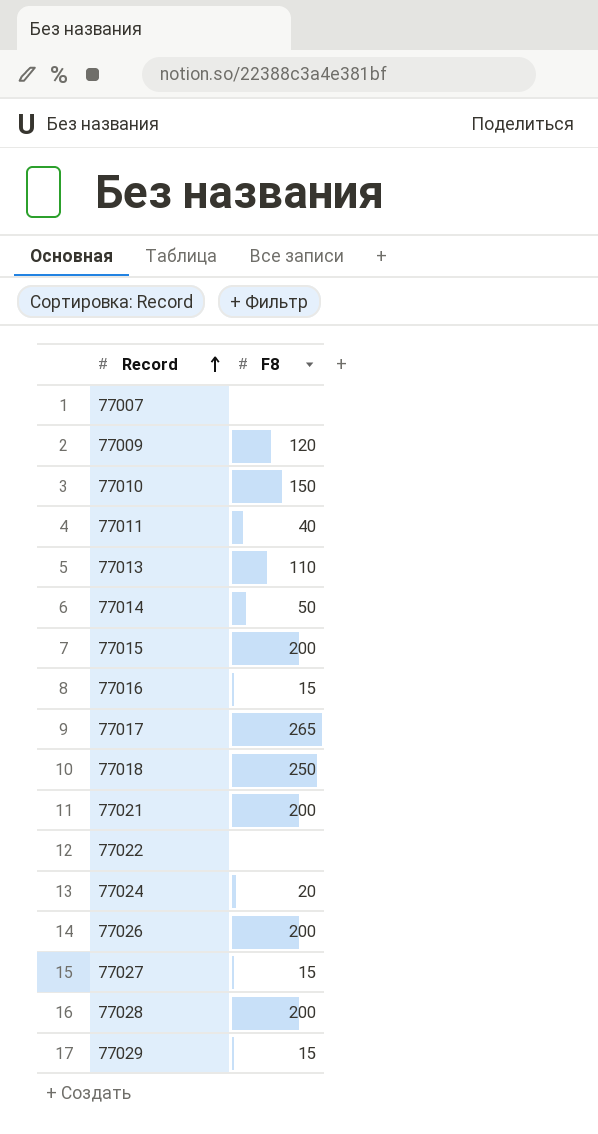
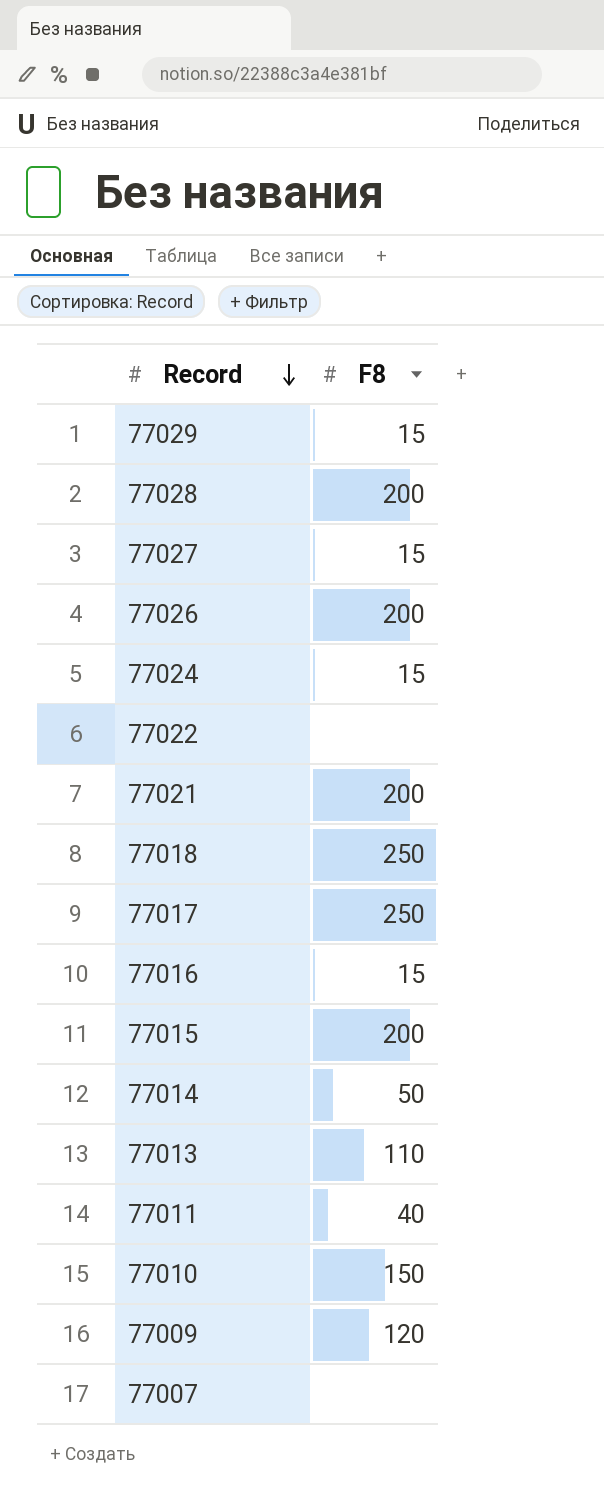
row order: Record ascending -> Record descending
77024 | F8: 20 -> 15
77017 | F8: 265 -> 250

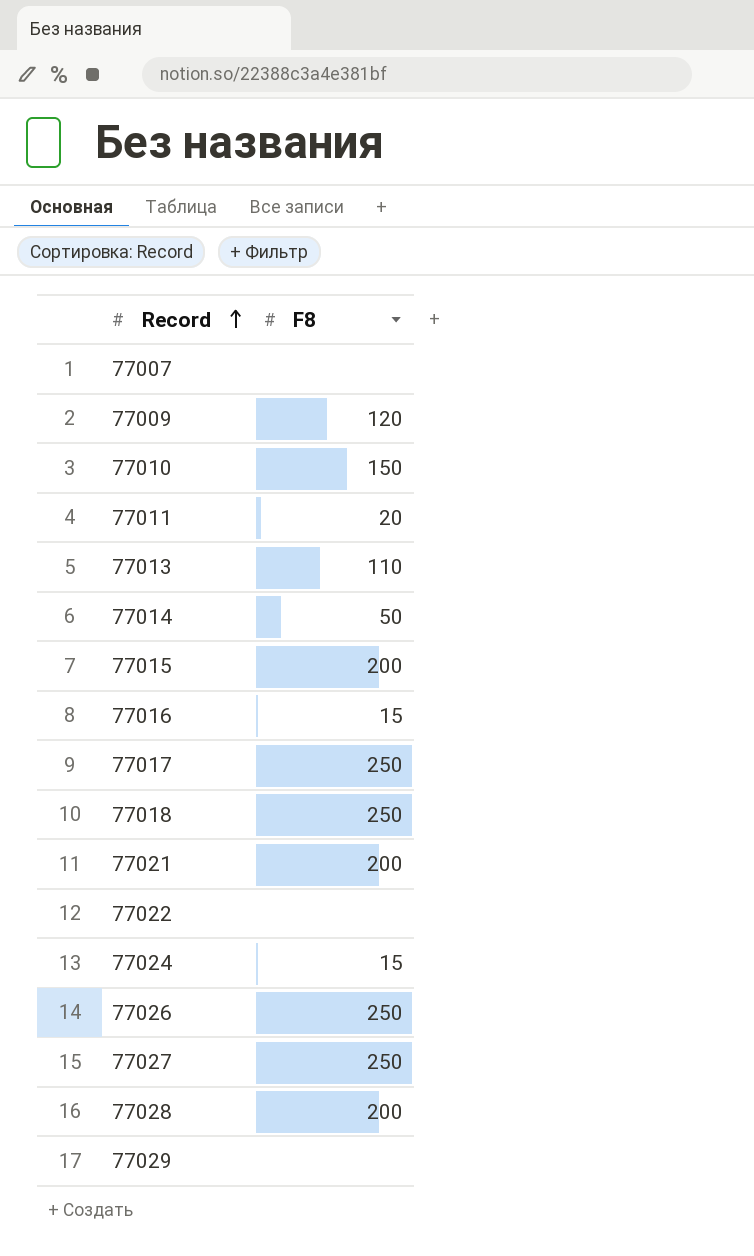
row order: Record descending -> Record ascending
77011 | F8: 40 -> 20
77026 | F8: 200 -> 250
77027 | F8: 15 -> 250
77029 | F8: 15 -> none

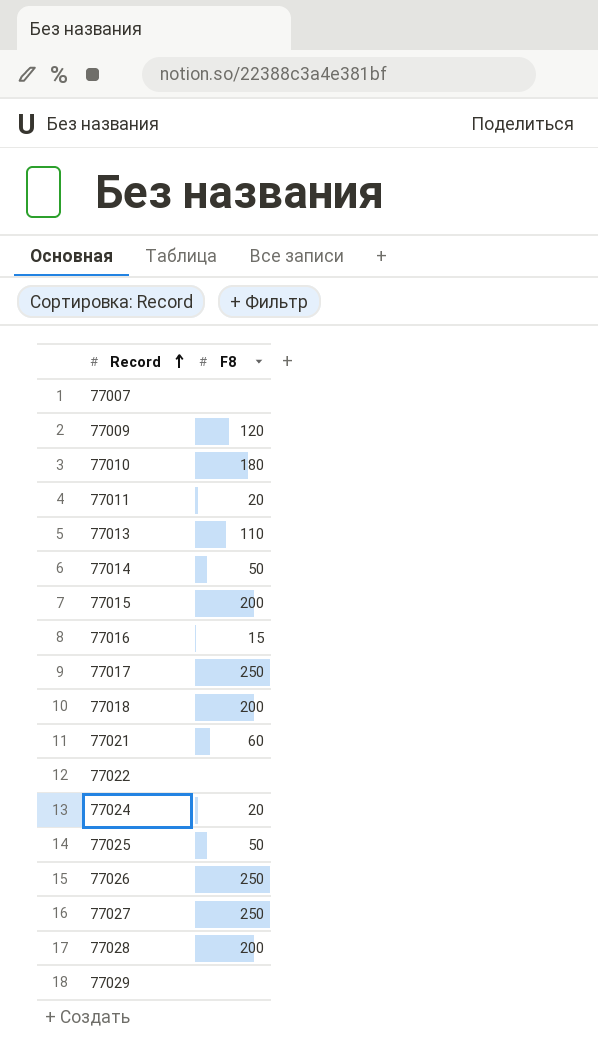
77010 | F8: 150 -> 180
77018 | F8: 250 -> 200
77021 | F8: 200 -> 60
77024 | F8: 15 -> 20
row 77025: none -> 50

